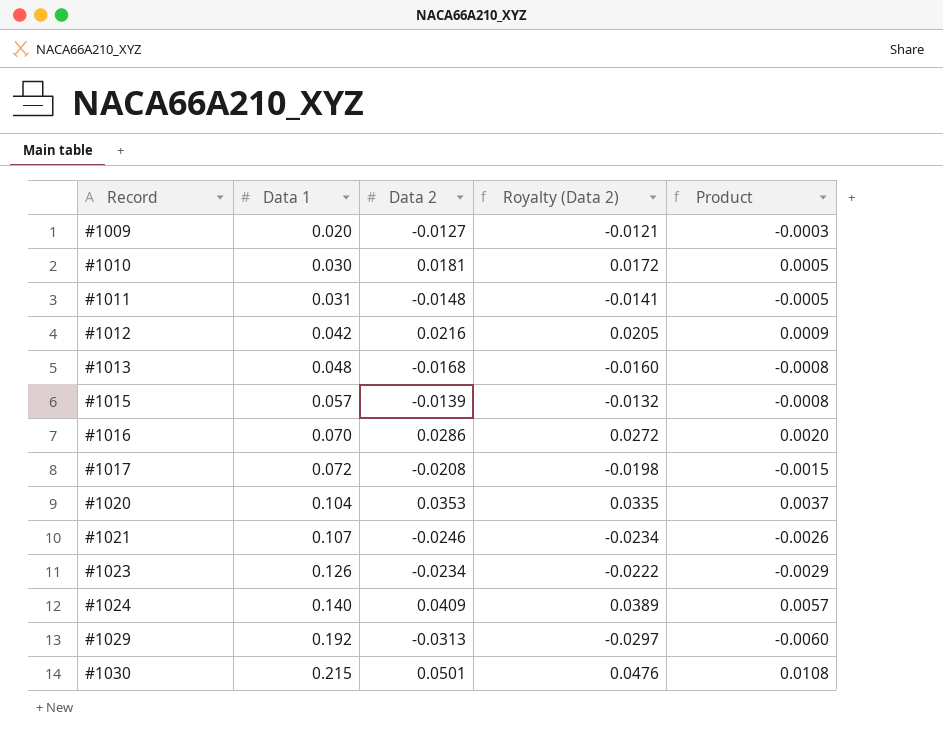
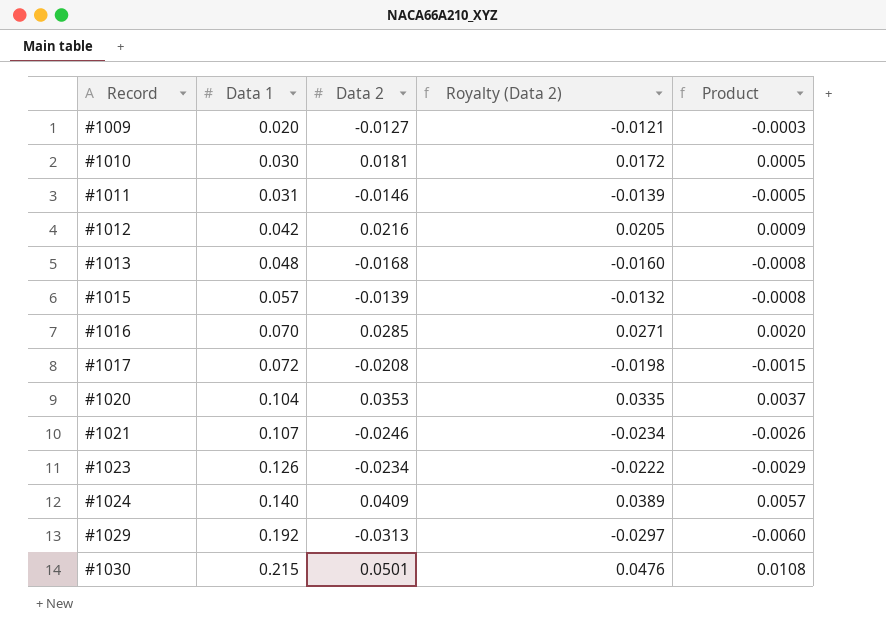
#1011 | Data 2: -0.0148 -> -0.0146
#1011 | Royalty (Data 2): -0.0141 -> -0.0139
#1016 | Data 2: 0.0286 -> 0.0285
#1016 | Royalty (Data 2): 0.0272 -> 0.0271

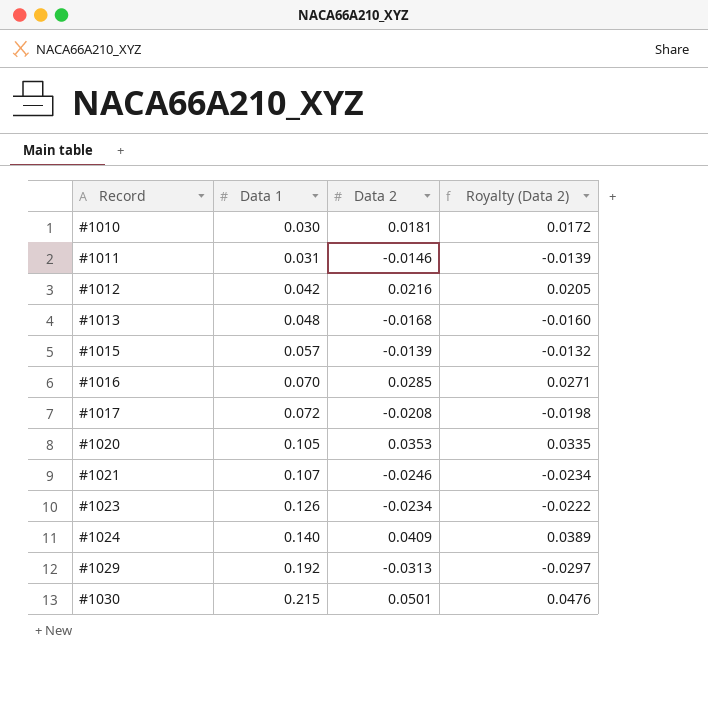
column Product | formula: [Data 1] * [Data 2] -> none
row #1009: 0.020 | -0.0127 | -0.0121 | -0.0003 -> none
#1020 | Data 1: 0.104 -> 0.105

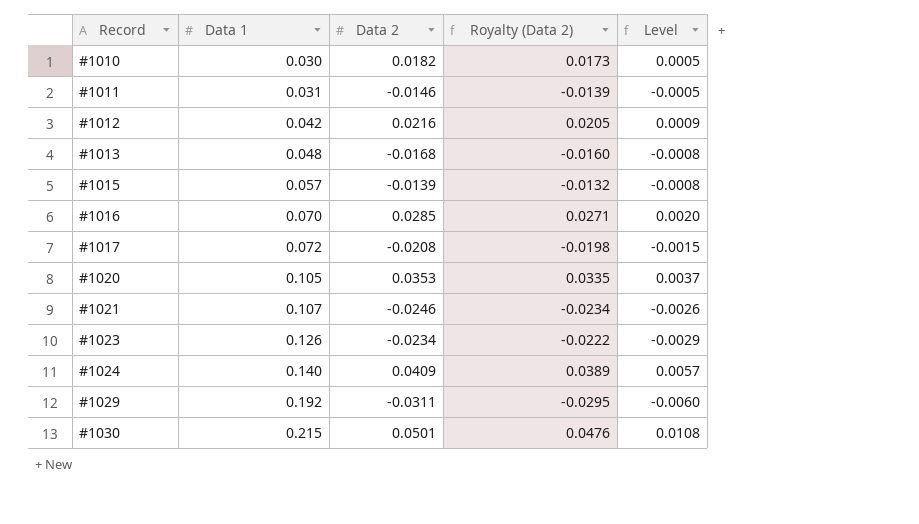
column Level | formula: none -> [Data 1] * [Data 2]
#1010 | Data 2: 0.0181 -> 0.0182
#1010 | Royalty (Data 2): 0.0172 -> 0.0173
#1029 | Data 2: -0.0313 -> -0.0311
#1029 | Royalty (Data 2): -0.0297 -> -0.0295

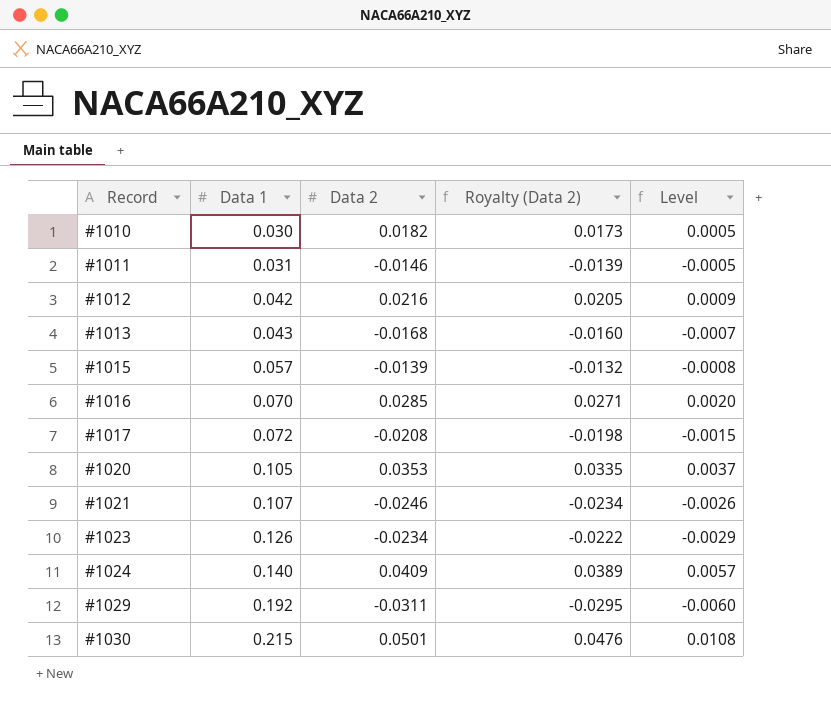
#1013 | Data 1: 0.048 -> 0.043
#1013 | Level: -0.0008 -> -0.0007

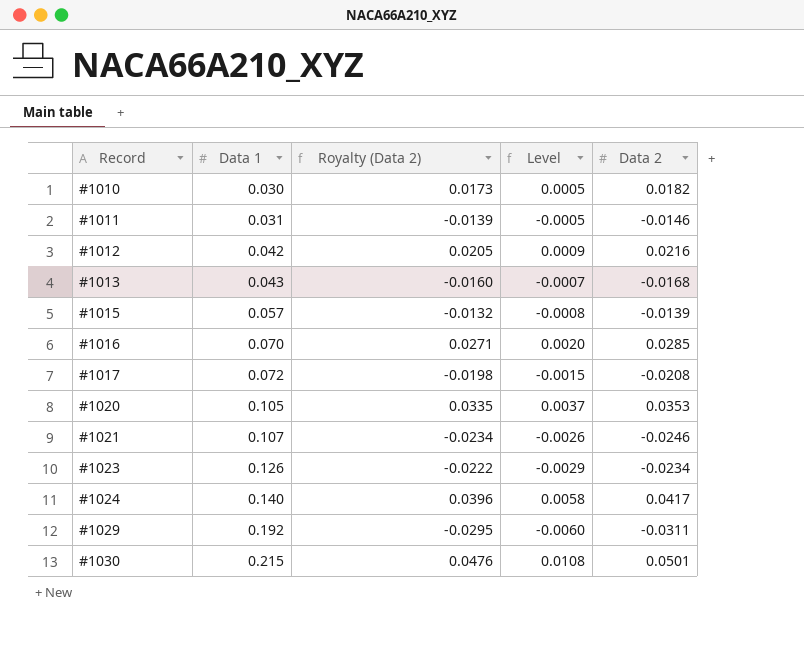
column Data 2 | position: 3 -> 5
#1024 | Royalty (Data 2): 0.0389 -> 0.0396
#1024 | Level: 0.0057 -> 0.0058
#1024 | Data 2: 0.0409 -> 0.0417

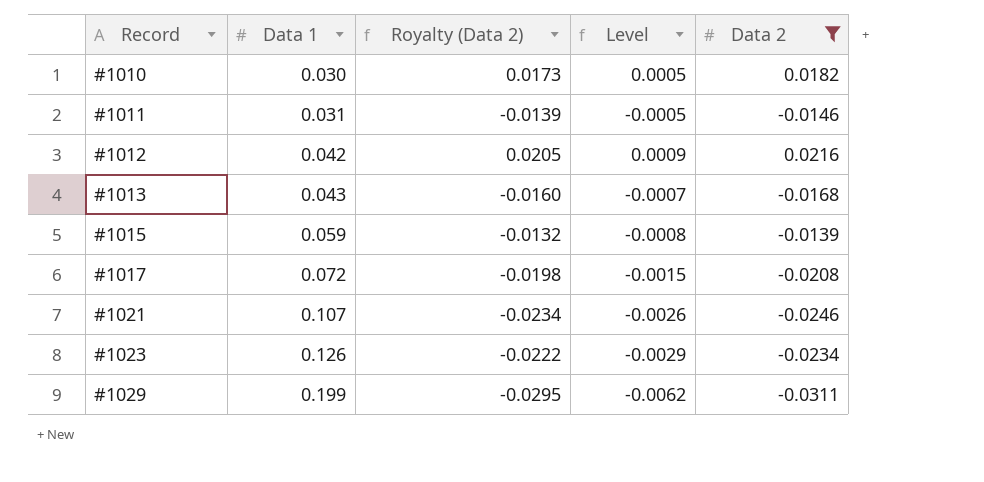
filter: none -> Data 2 <= 0.0216
#1015 | Data 1: 0.057 -> 0.059
#1029 | Data 1: 0.192 -> 0.199
#1029 | Level: -0.0060 -> -0.0062

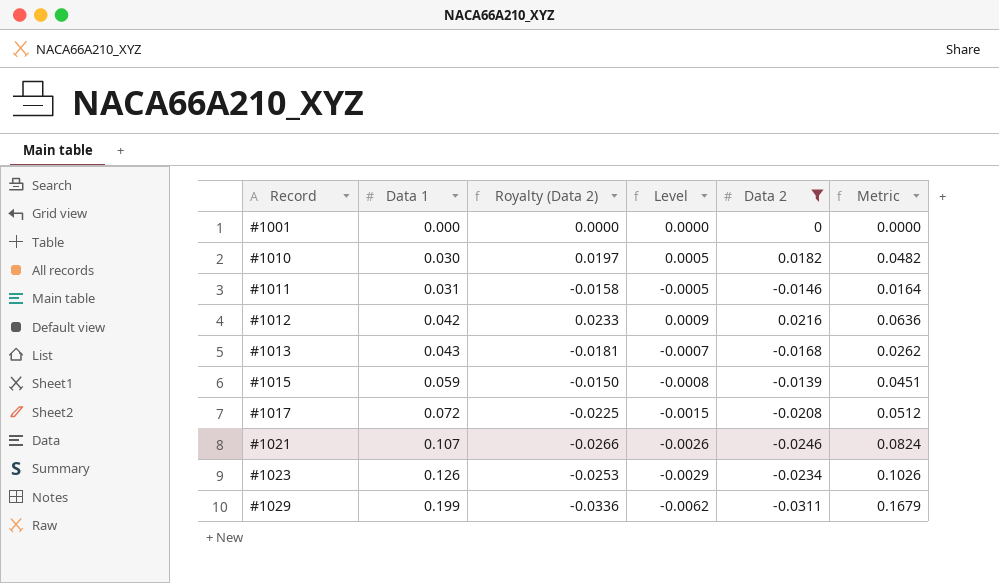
column Royalty (Data 2) | formula: [Data 2] * 0.95 -> [Data 2] * 1.08
column Metric | formula: none -> [Data 1] + [Data 2]
row #1001: none -> 0.000 | 0.0000 | 0.0000 | 0 | 0.0000

